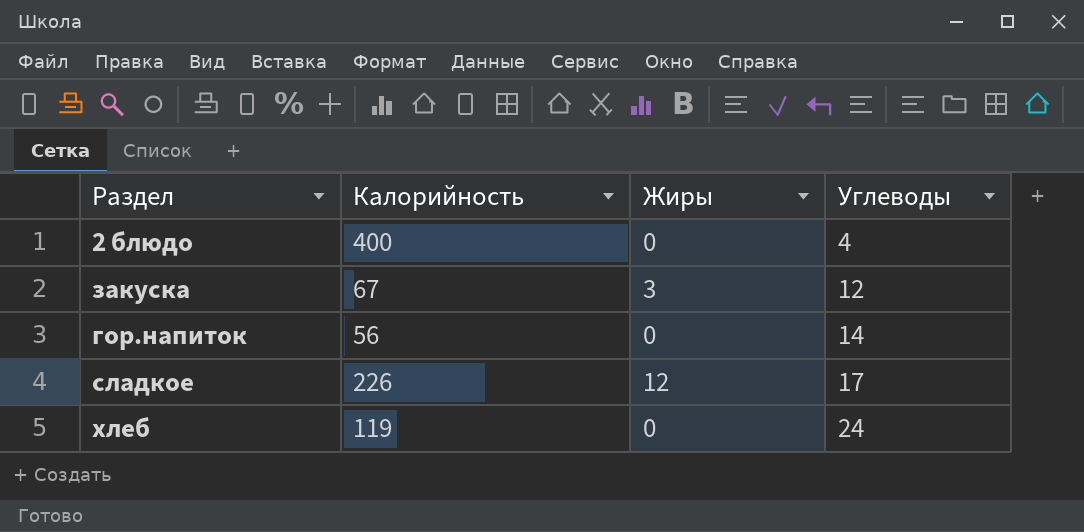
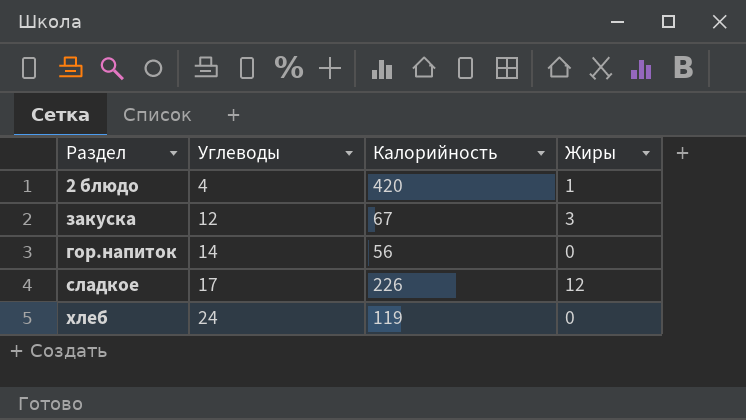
column Углеводы | position: 4 -> 2
2 блюдо | Калорийность: 400 -> 420
2 блюдо | Жиры: 0 -> 1

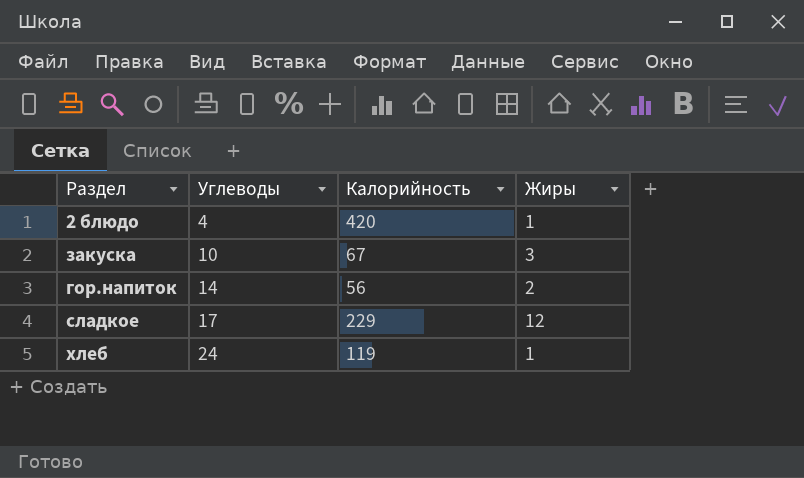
закуска | Углеводы: 12 -> 10
гор.напиток | Жиры: 0 -> 2
сладкое | Калорийность: 226 -> 229
хлеб | Жиры: 0 -> 1

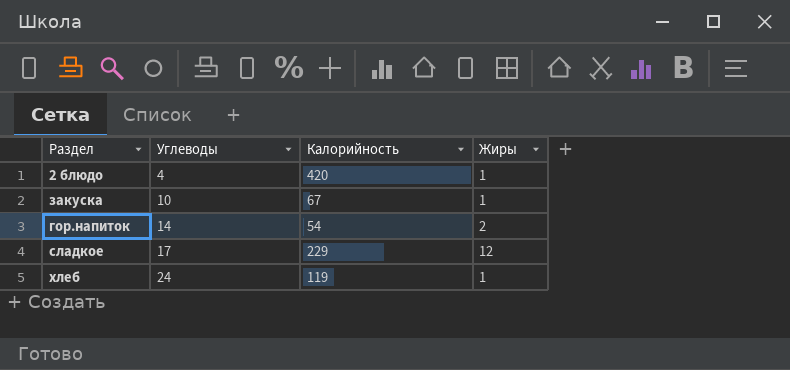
закуска | Жиры: 3 -> 1
гор.напиток | Калорийность: 56 -> 54

